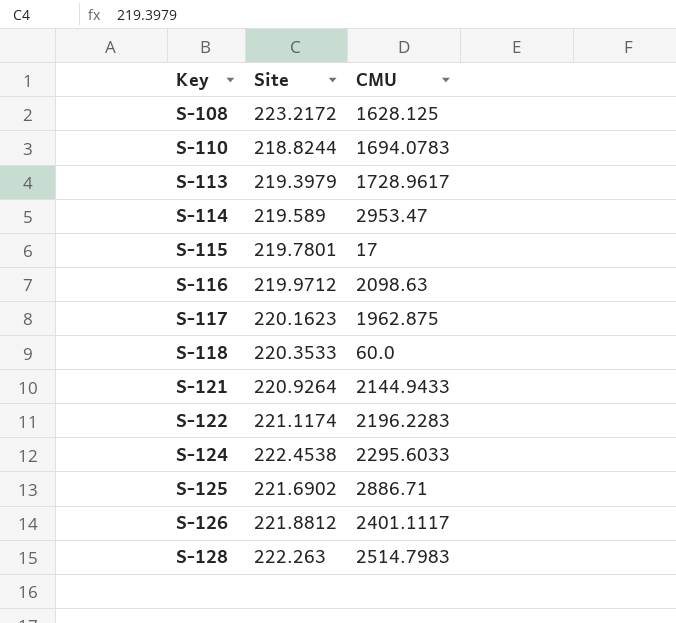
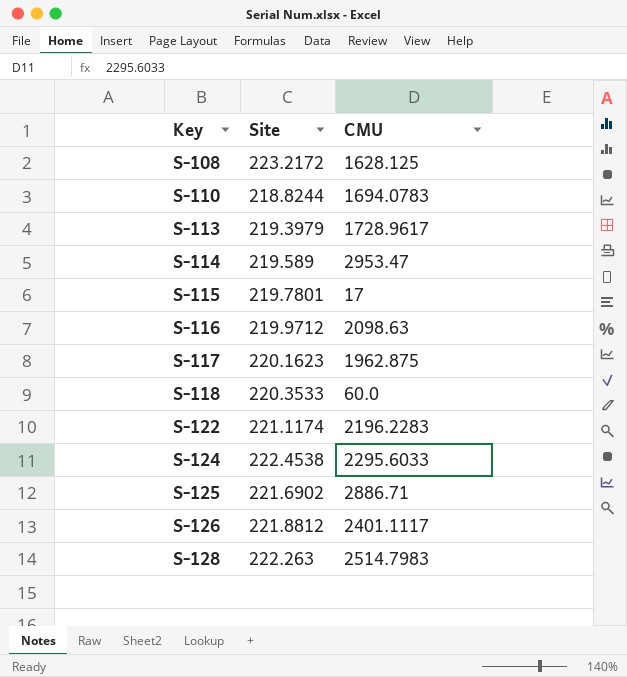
row S-121: 220.9264 | 2144.9433 -> none

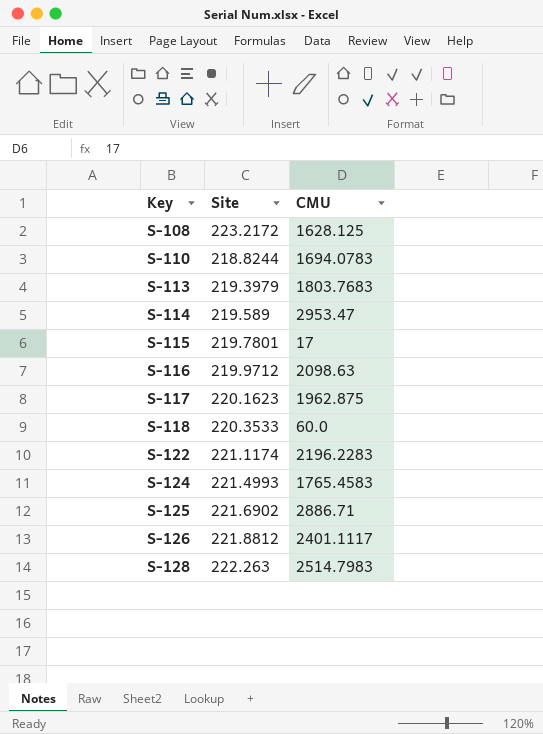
S-113 | CMU: 1728.9617 -> 1803.7683
S-124 | Site: 222.4538 -> 221.4993
S-124 | CMU: 2295.6033 -> 1765.4583

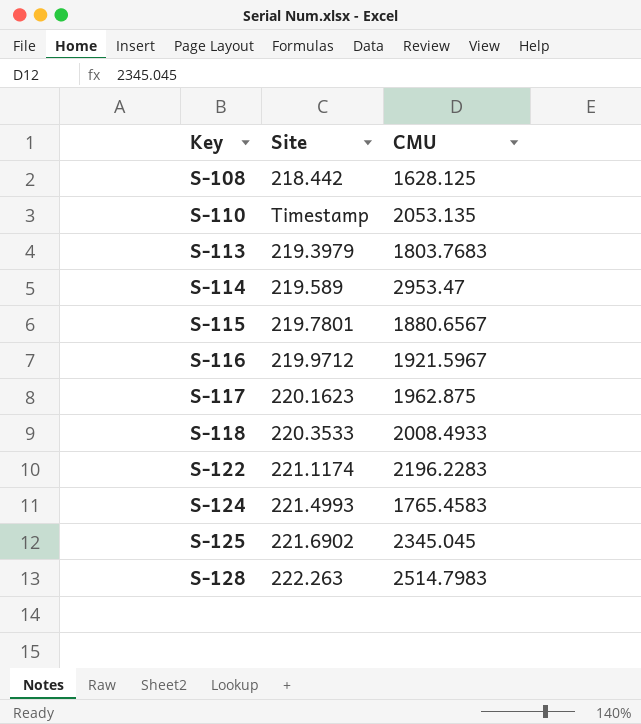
row S-126: 221.8812 | 2401.1117 -> none
S-108 | Site: 223.2172 -> 218.442
S-110 | Site: 218.8244 -> Timestamp
S-110 | CMU: 1694.0783 -> 2053.135
S-115 | CMU: 17 -> 1880.6567
S-116 | CMU: 2098.63 -> 1921.5967
S-118 | CMU: 60.0 -> 2008.4933
S-125 | CMU: 2886.71 -> 2345.045

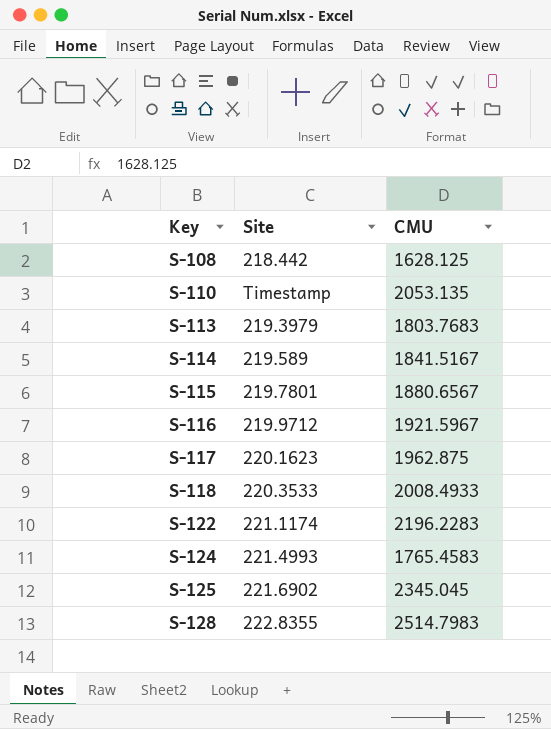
S-114 | CMU: 2953.47 -> 1841.5167
S-128 | Site: 222.263 -> 222.8355

